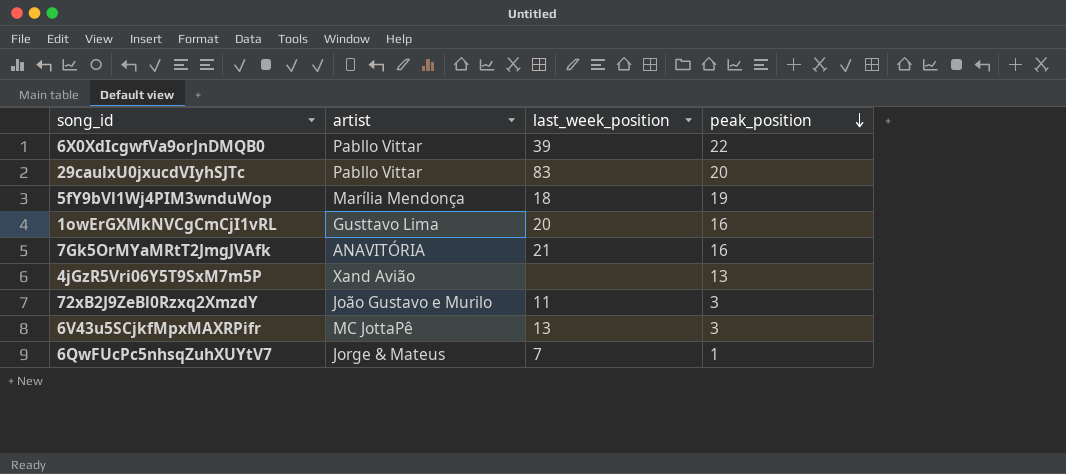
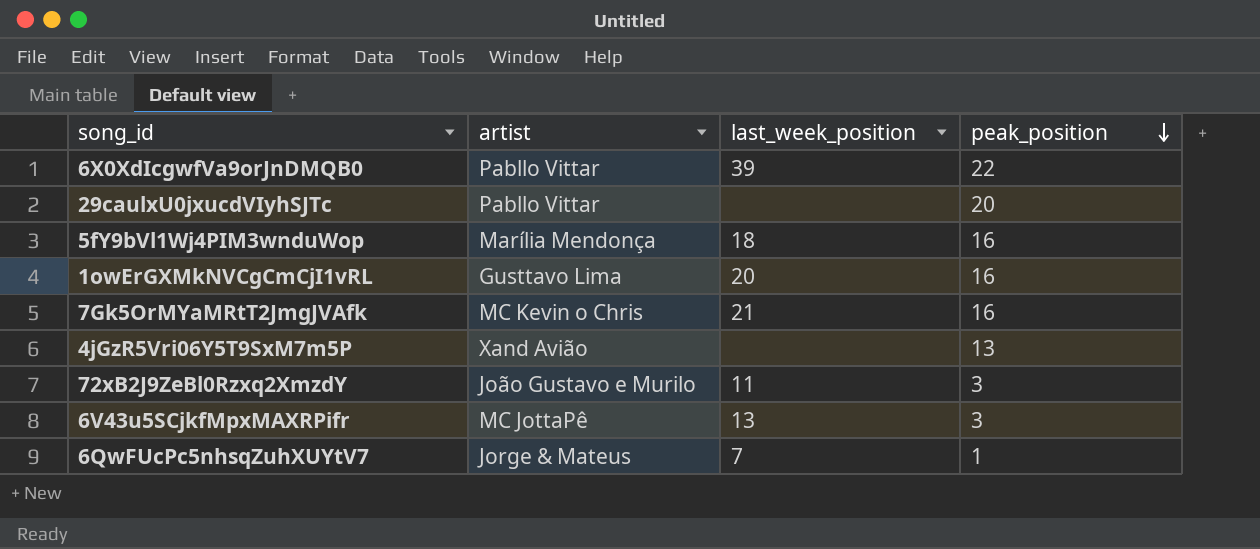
29caulxU0jxucdVIyhSJTc | last_week_position: 83 -> none
5fY9bVl1Wj4PIM3wnduWop | peak_position: 19 -> 16
7Gk5OrMYaMRtT2JmgJVAfk | artist: ANAVITÓRIA -> MC Kevin o Chris

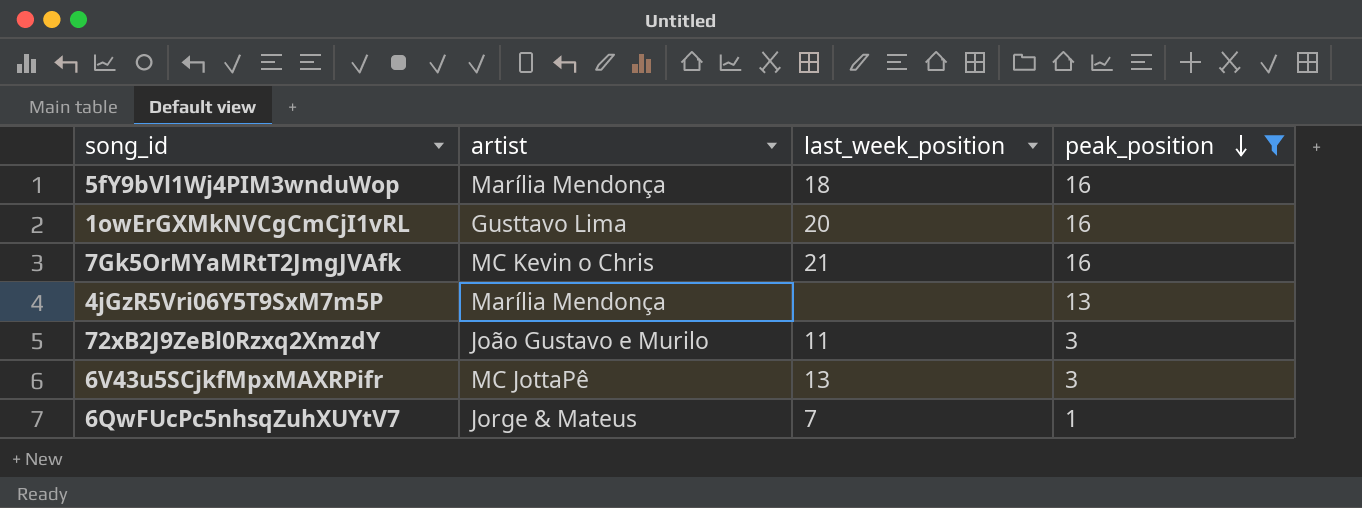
filter: none -> peak_position <= 16
4jGzR5Vri06Y5T9SxM7m5P | artist: Xand Avião -> Marília Mendonça

